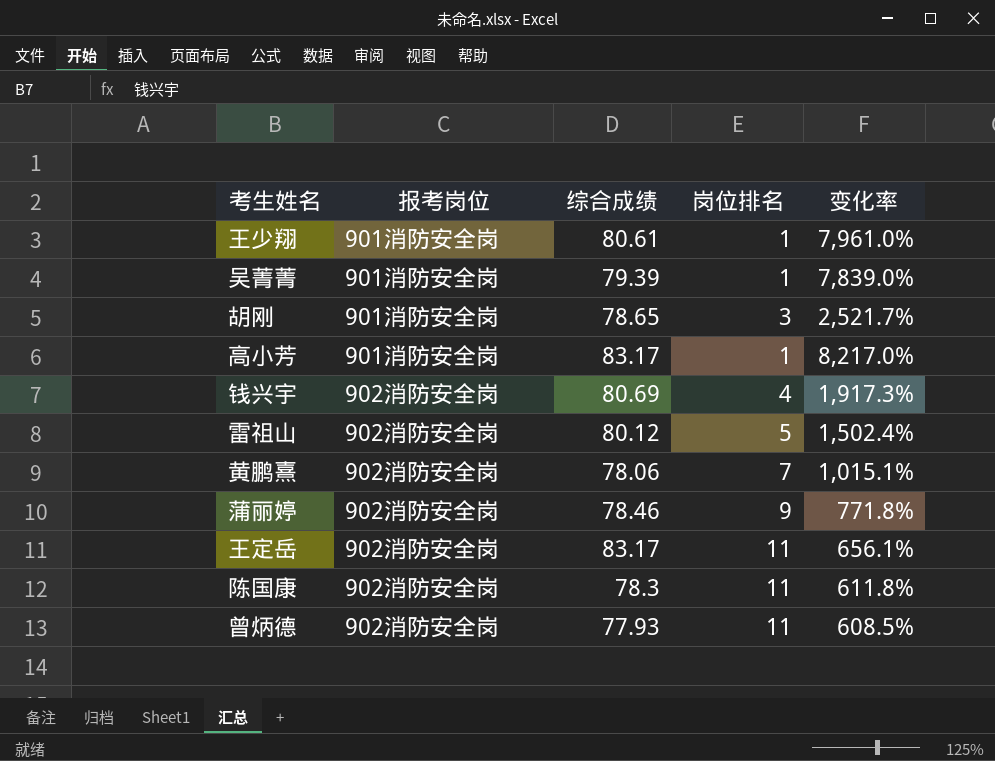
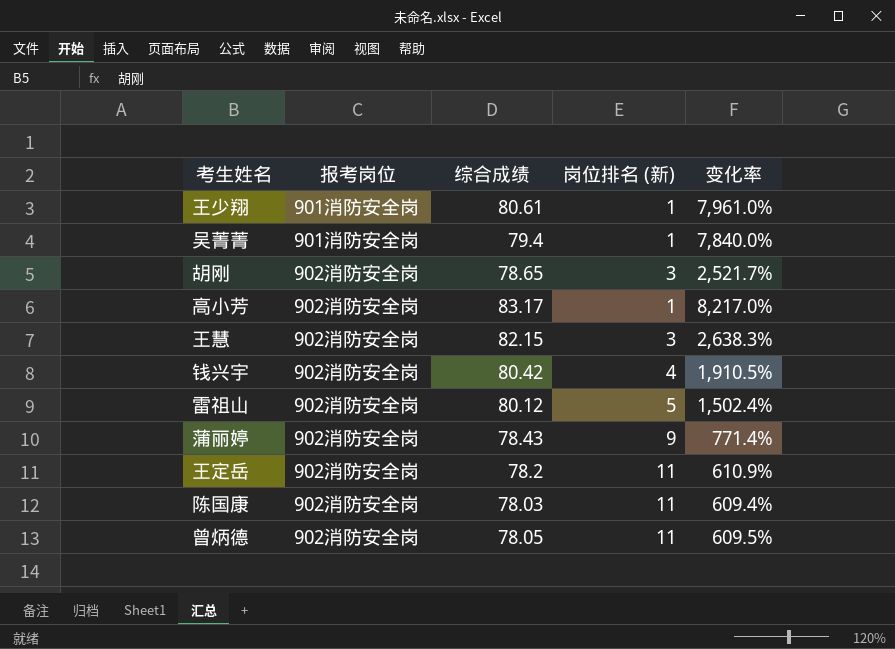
column name: 岗位排名 -> 岗位排名 (新)
row 黄鹏熹: 902消防安全岗 | 78.06 | 7 | 1,015.1% -> none
吴菁菁 | 综合成绩: 79.39 -> 79.4
吴菁菁 | 变化率: 7,839.0% -> 7,840.0%
胡刚 | 报考岗位: 901消防安全岗 -> 902消防安全岗
高小芳 | 报考岗位: 901消防安全岗 -> 902消防安全岗
row 王慧: none -> 902消防安全岗 | 82.15 | 3 | 2,638.3%
钱兴宇 | 综合成绩: 80.69 -> 80.42
钱兴宇 | 变化率: 1,917.3% -> 1,910.5%
蒲丽婷 | 综合成绩: 78.46 -> 78.43
蒲丽婷 | 变化率: 771.8% -> 771.4%
王定岳 | 综合成绩: 83.17 -> 78.2
王定岳 | 变化率: 656.1% -> 610.9%
陈国康 | 综合成绩: 78.3 -> 78.03
陈国康 | 变化率: 611.8% -> 609.4%
曾炳德 | 综合成绩: 77.93 -> 78.05
曾炳德 | 变化率: 608.5% -> 609.5%

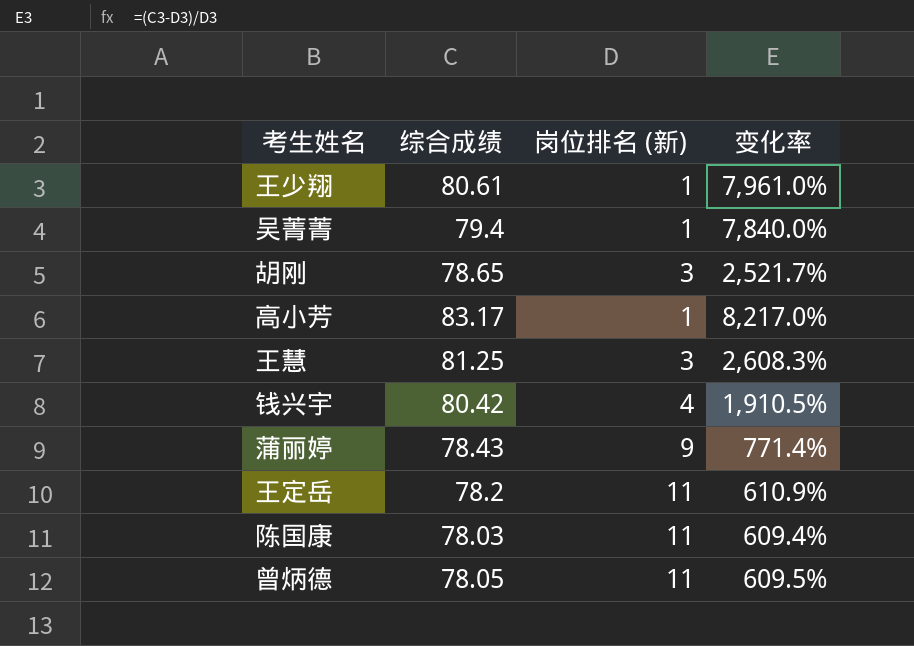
column 报考岗位 | position: 2 -> none
row 雷祖山: 902消防安全岗 | 80.12 | 5 | 1,502.4% -> none
王慧 | 综合成绩: 82.15 -> 81.25
王慧 | 变化率: 2,638.3% -> 2,608.3%

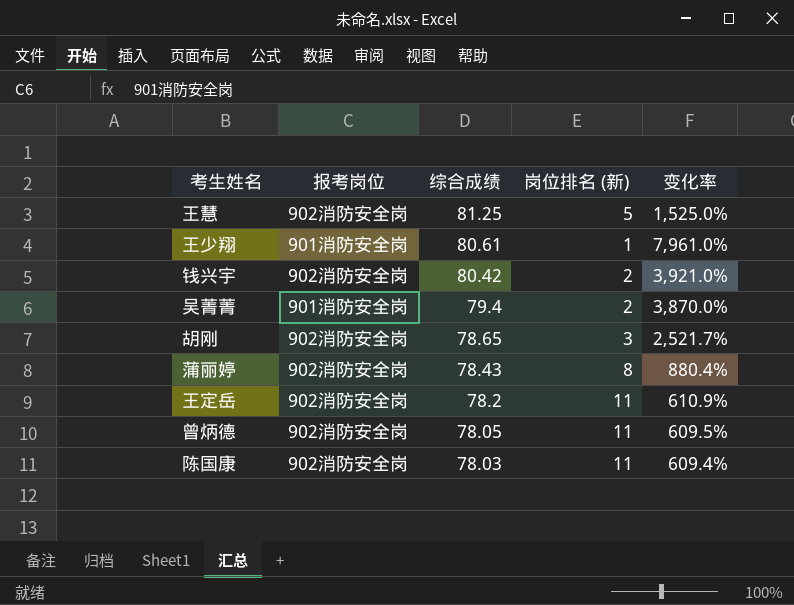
row order: none -> 综合成绩 descending
column 报考岗位 | position: none -> 2
row 高小芳: 83.17 | 1 | 8,217.0% -> none
王慧 | 岗位排名 (新): 3 -> 5
王慧 | 变化率: 2,608.3% -> 1,525.0%
钱兴宇 | 岗位排名 (新): 4 -> 2
钱兴宇 | 变化率: 1,910.5% -> 3,921.0%
吴菁菁 | 岗位排名 (新): 1 -> 2
吴菁菁 | 变化率: 7,840.0% -> 3,870.0%
蒲丽婷 | 岗位排名 (新): 9 -> 8
蒲丽婷 | 变化率: 771.4% -> 880.4%

